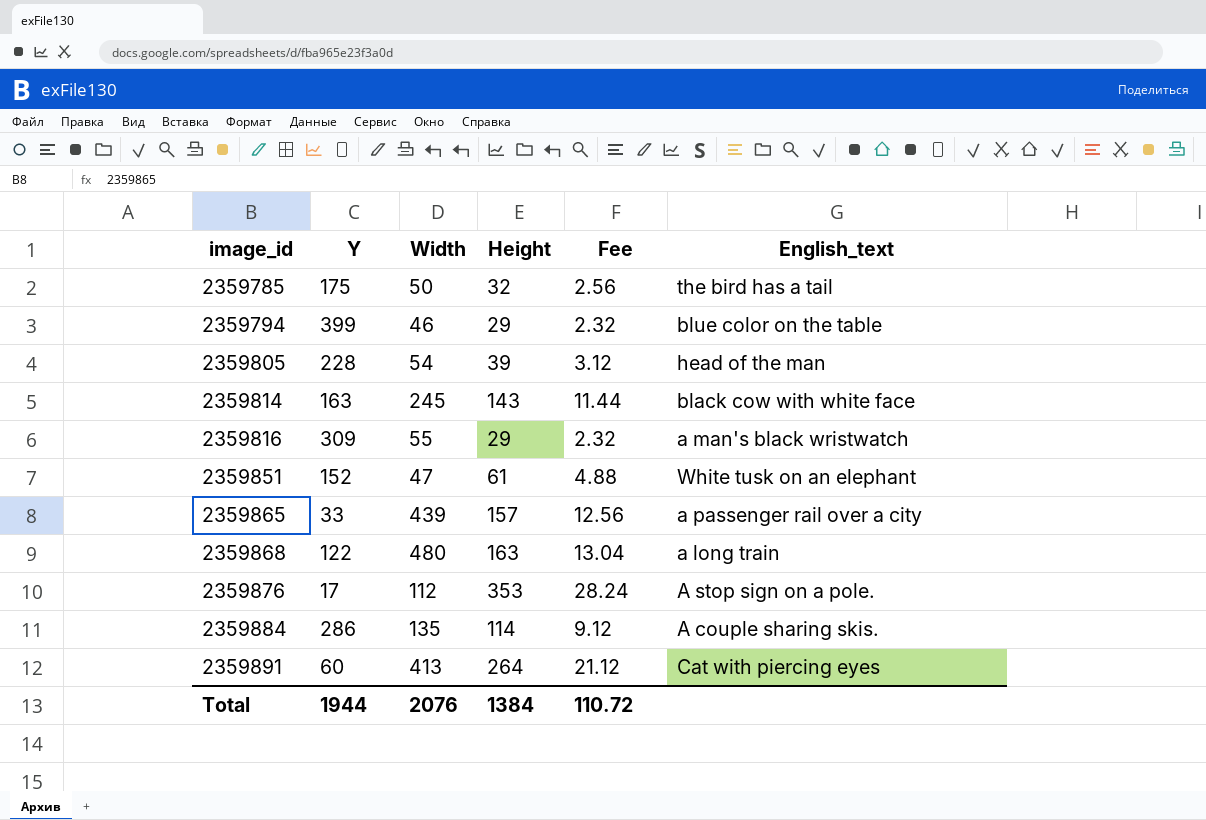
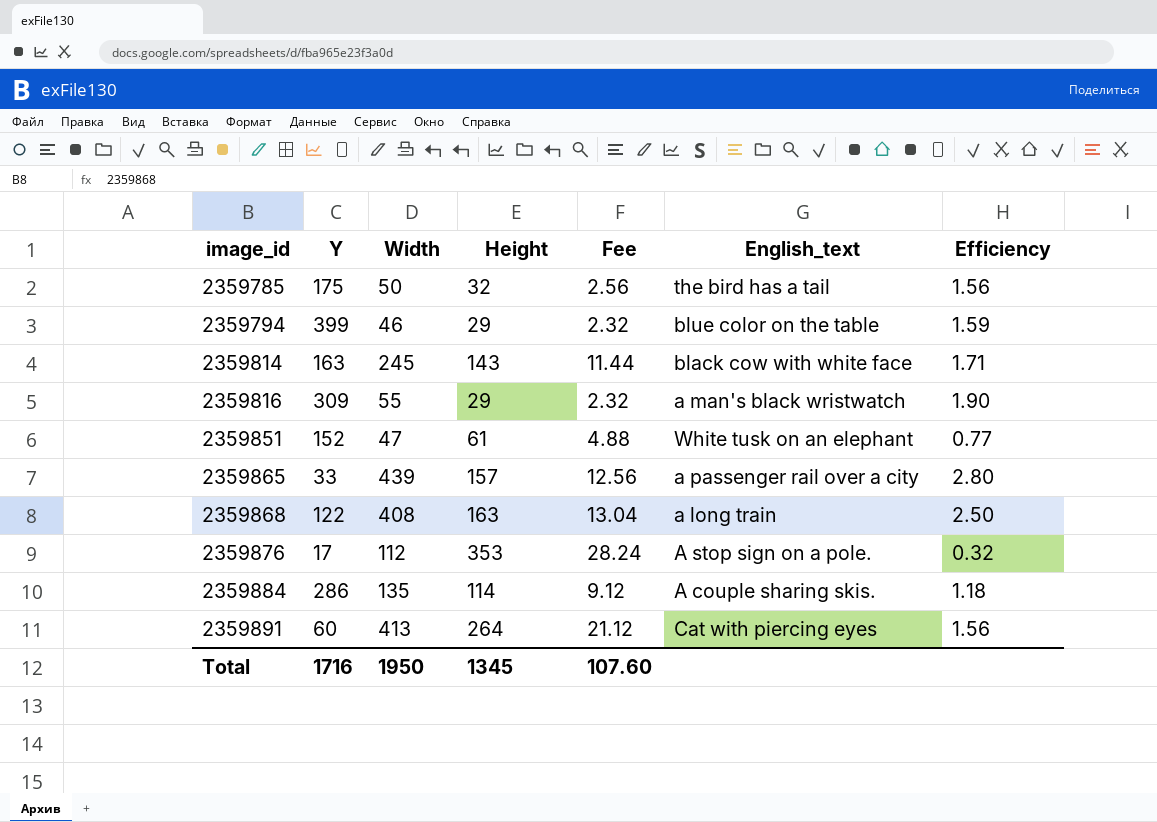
column Efficiency | formula: none -> [Width] / [Height]
row 2359805: 228 | 54 | 39 | 3.12 | head of the man -> none
2359868 | Width: 480 -> 408
Total | Y: 1944 -> 1716
Total | Width: 2076 -> 1950
Total | Height: 1384 -> 1345
Total | Fee: 110.72 -> 107.60

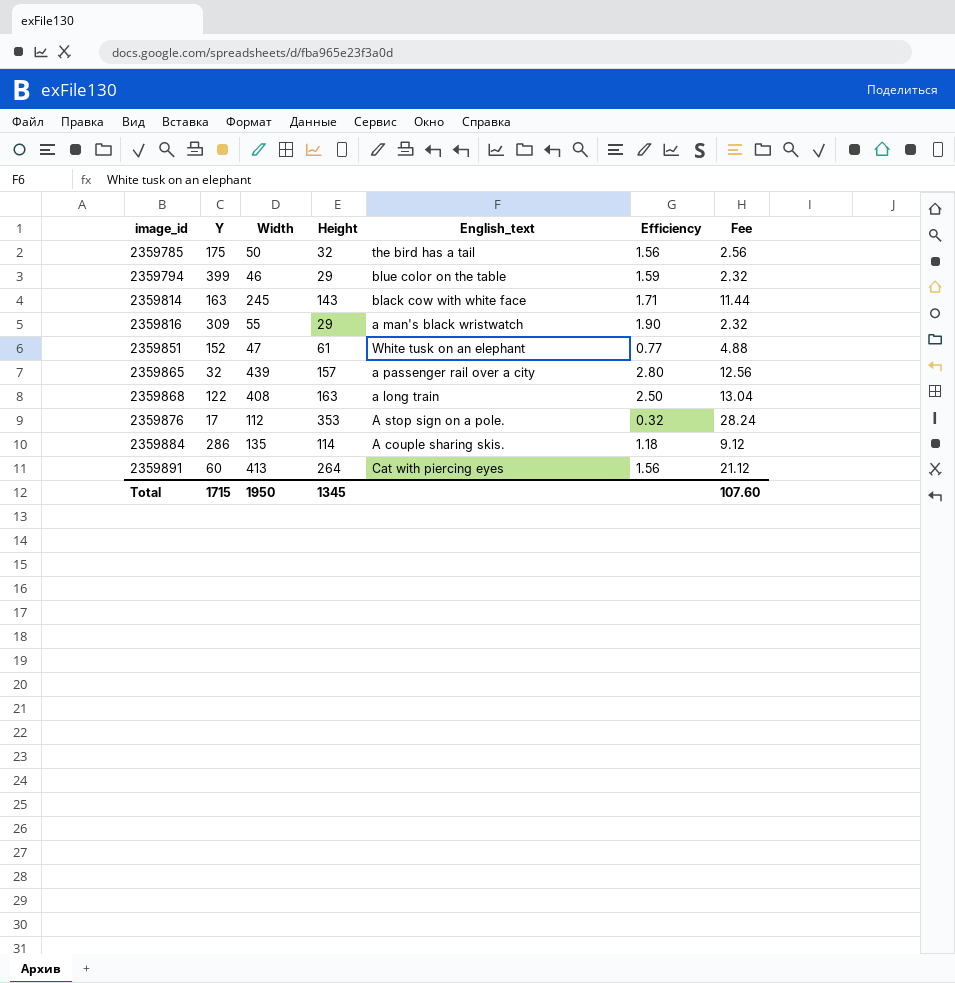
column Fee | position: 5 -> 7
2359865 | Y: 33 -> 32
Total | Y: 1716 -> 1715

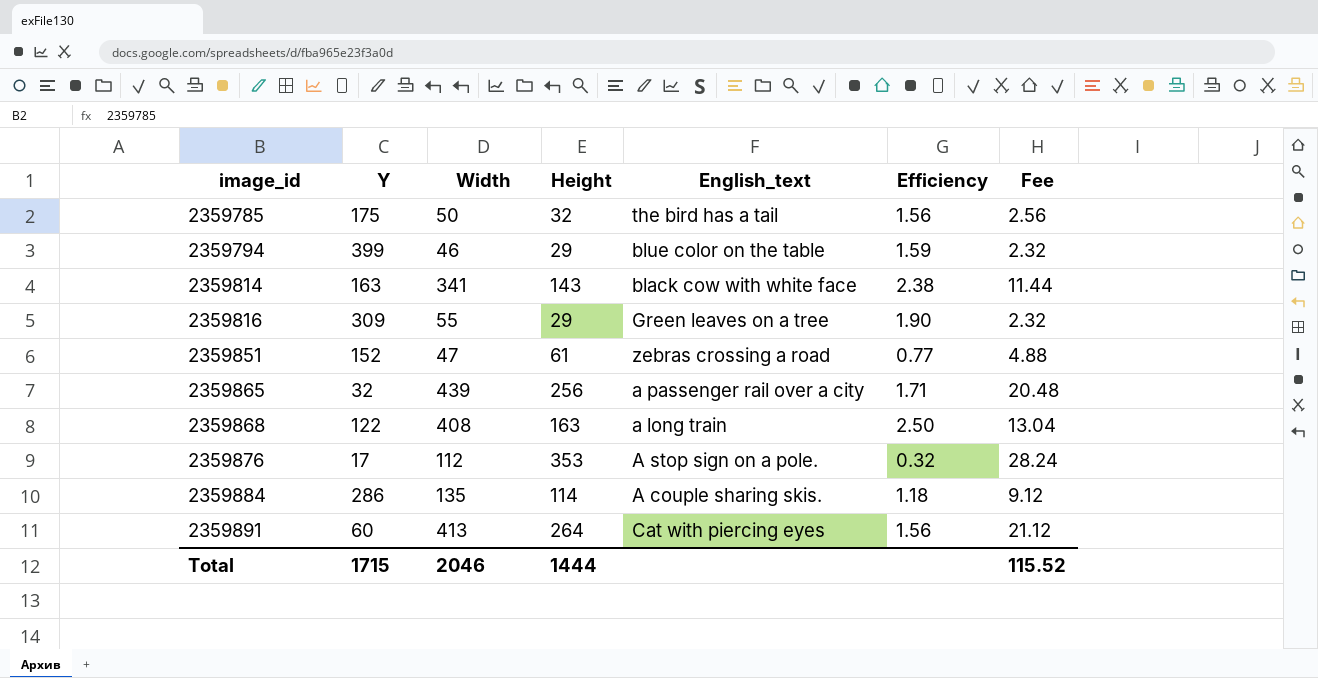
2359814 | Width: 245 -> 341
2359814 | Efficiency: 1.71 -> 2.38
2359816 | English_text: a man's black wristwatch -> Green leaves on a tree
2359851 | English_text: White tusk on an elephant -> zebras crossing a road
2359865 | Height: 157 -> 256
2359865 | Efficiency: 2.80 -> 1.71
2359865 | Fee: 12.56 -> 20.48
Total | Width: 1950 -> 2046
Total | Height: 1345 -> 1444
Total | Fee: 107.60 -> 115.52

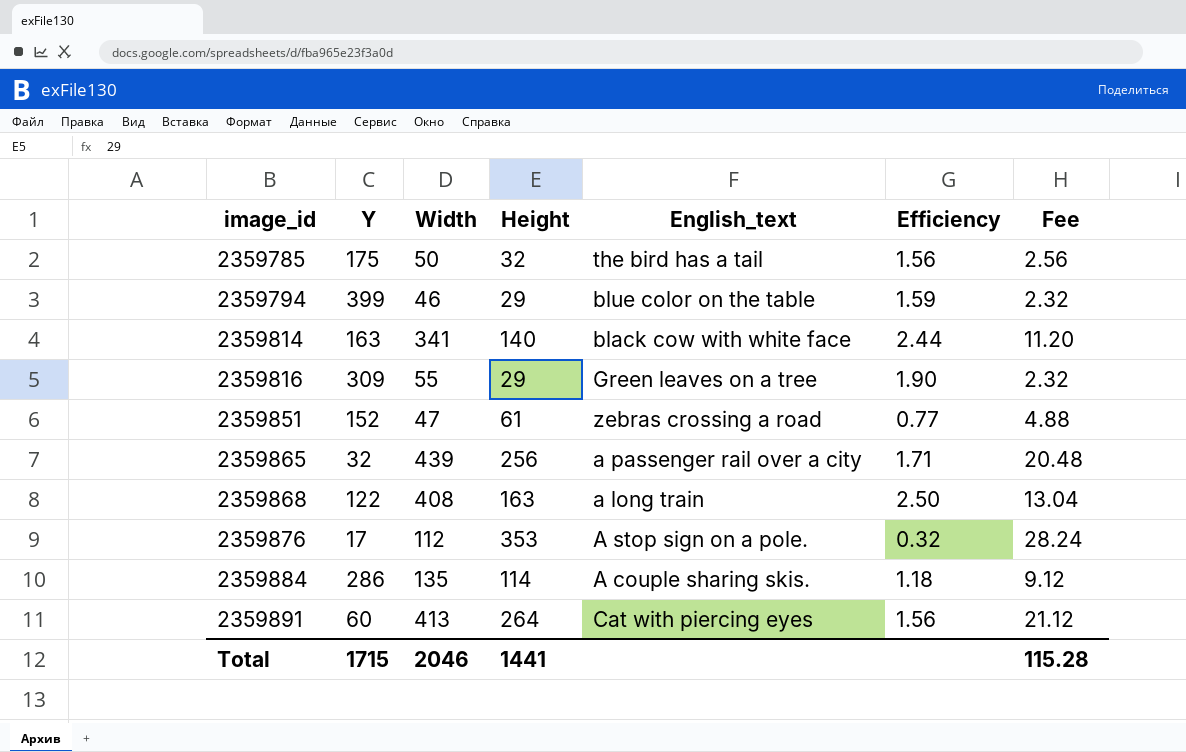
2359814 | Height: 143 -> 140
2359814 | Efficiency: 2.38 -> 2.44
2359814 | Fee: 11.44 -> 11.20
Total | Height: 1444 -> 1441
Total | Fee: 115.52 -> 115.28

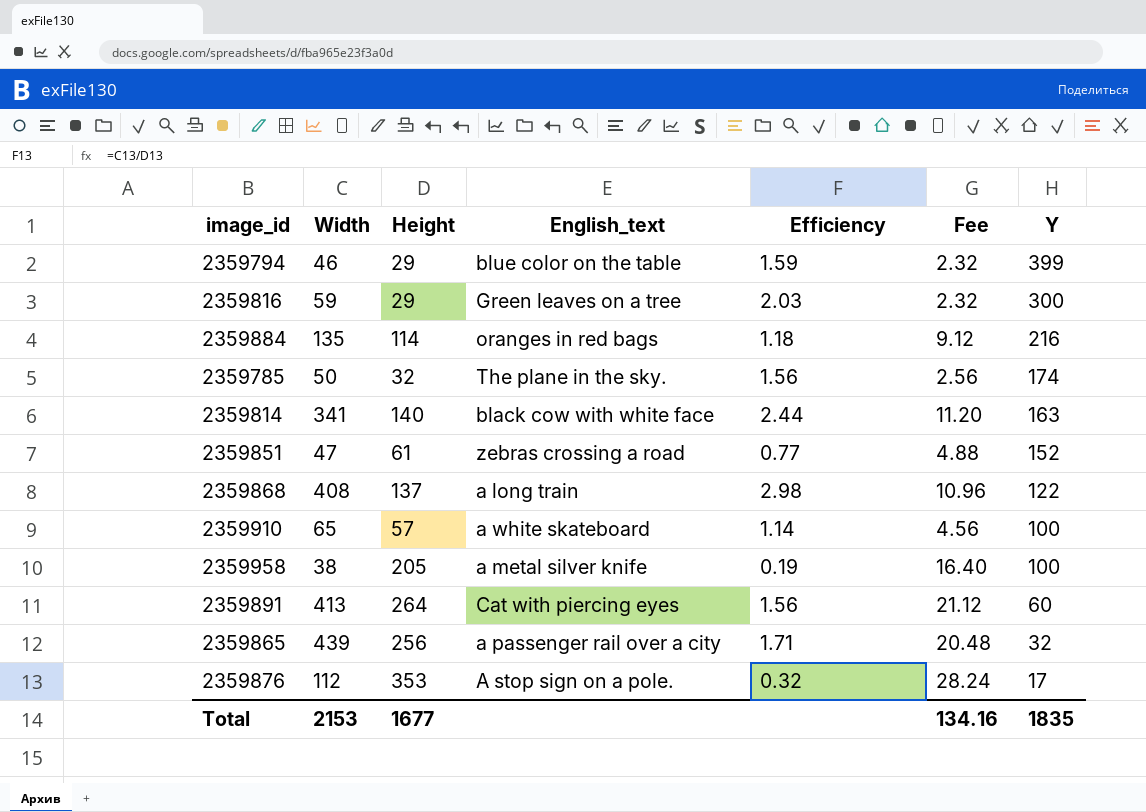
row order: image_id ascending -> Y descending
column Y | position: 2 -> 7
2359816 | Width: 55 -> 59
2359816 | Efficiency: 1.90 -> 2.03
2359816 | Y: 309 -> 300
2359884 | English_text: A couple sharing skis. -> oranges in red bags
2359884 | Y: 286 -> 216
2359785 | English_text: the bird has a tail -> The plane in the sky.
2359785 | Y: 175 -> 174
2359868 | Height: 163 -> 137
2359868 | Efficiency: 2.50 -> 2.98
2359868 | Fee: 13.04 -> 10.96
row 2359910: none -> 65 | 57 | a white skateboard | 1.14 | 4.56 | 100
row 2359958: none -> 38 | 205 | a metal silver knife | 0.19 | 16.40 | 100
Total | Width: 2046 -> 2153
Total | Height: 1441 -> 1677
Total | Fee: 115.28 -> 134.16
Total | Y: 1715 -> 1835

